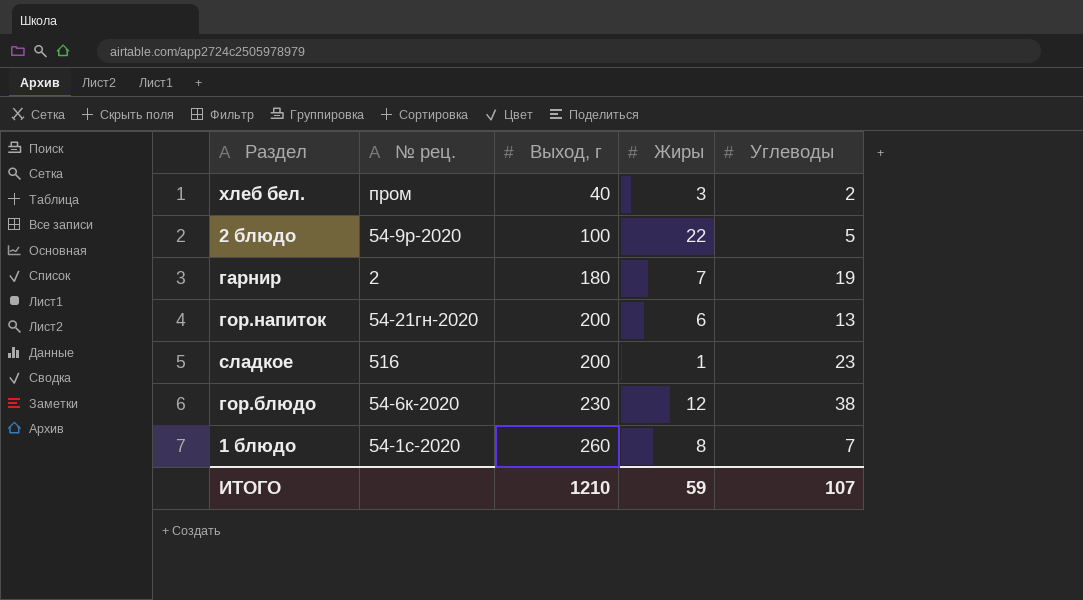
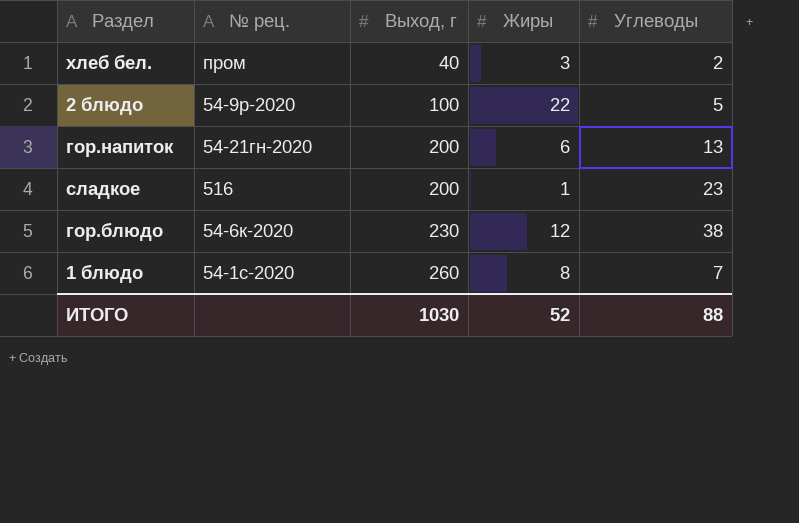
row гарнир: 2 | 180 | 7 | 19 -> none
ИТОГО | Выход, г: 1210 -> 1030
ИТОГО | Жиры: 59 -> 52
ИТОГО | Углеводы: 107 -> 88

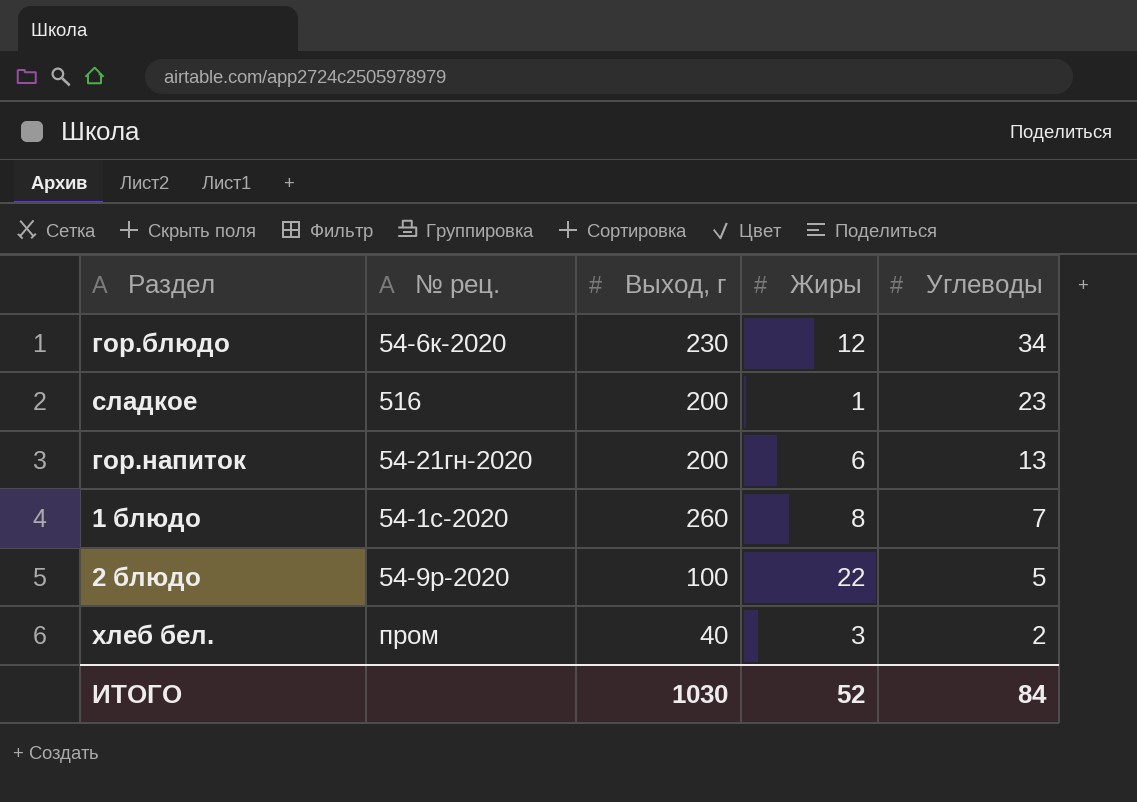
row order: Выход, г ascending -> Углеводы descending
гор.блюдо | Углеводы: 38 -> 34
ИТОГО | Углеводы: 88 -> 84

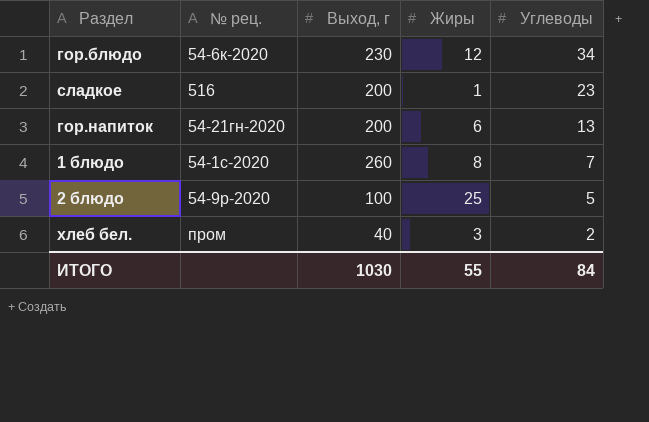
2 блюдо | Жиры: 22 -> 25
ИТОГО | Жиры: 52 -> 55

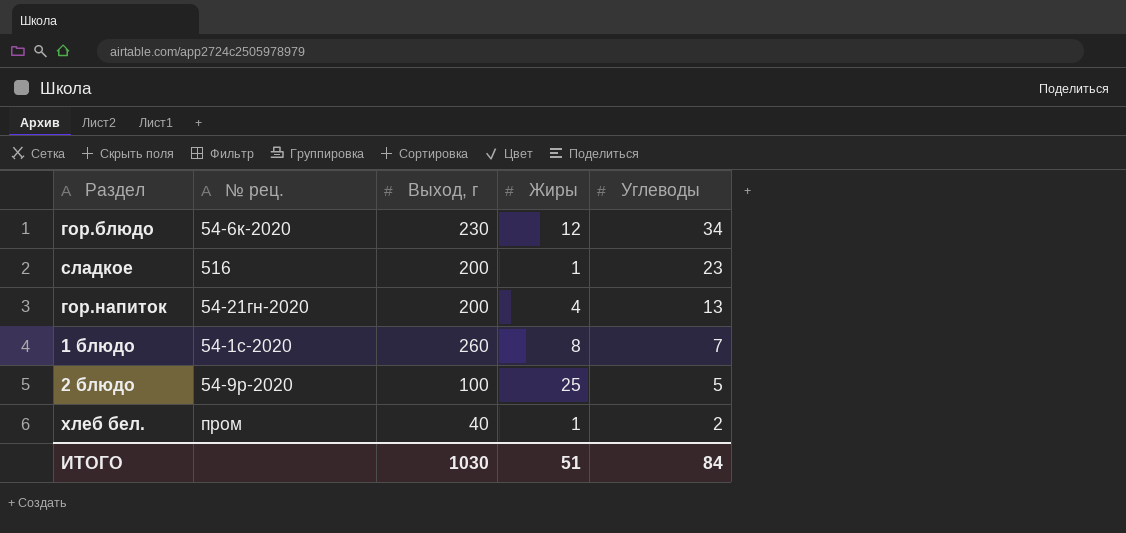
гор.напиток | Жиры: 6 -> 4
хлеб бел. | Жиры: 3 -> 1
ИТОГО | Жиры: 55 -> 51

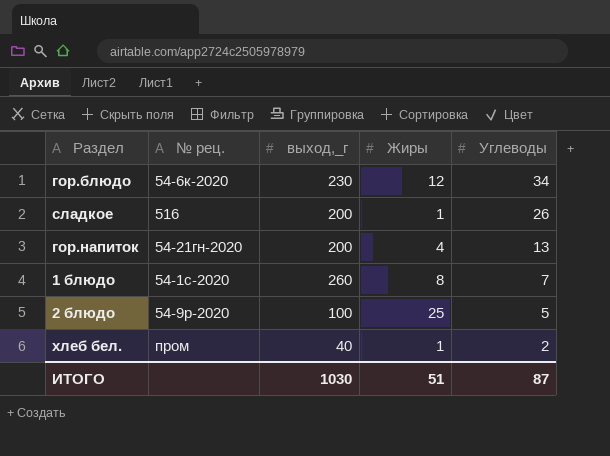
column name: Выход, г -> выход,_г
сладкое | Углеводы: 23 -> 26
ИТОГО | Углеводы: 84 -> 87

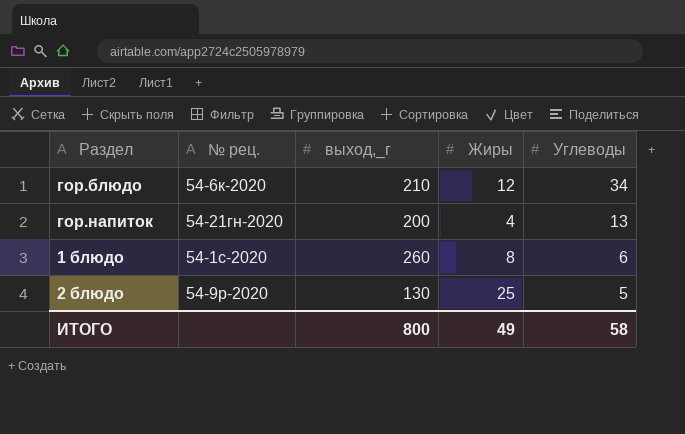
row сладкое: 516 | 200 | 1 | 26 -> none
row хлеб бел.: пром | 40 | 1 | 2 -> none
гор.блюдо | выход,_г: 230 -> 210
1 блюдо | Углеводы: 7 -> 6
2 блюдо | выход,_г: 100 -> 130
ИТОГО | выход,_г: 1030 -> 800
ИТОГО | Жиры: 51 -> 49
ИТОГО | Углеводы: 87 -> 58

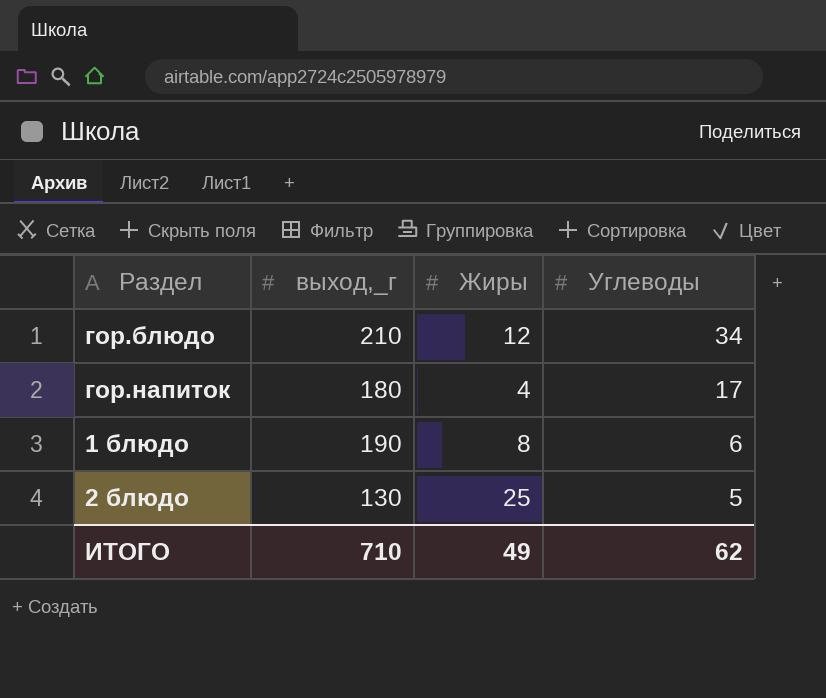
column № рец. | position: 2 -> none
гор.напиток | выход,_г: 200 -> 180
гор.напиток | Углеводы: 13 -> 17
1 блюдо | выход,_г: 260 -> 190
ИТОГО | выход,_г: 800 -> 710
ИТОГО | Углеводы: 58 -> 62

